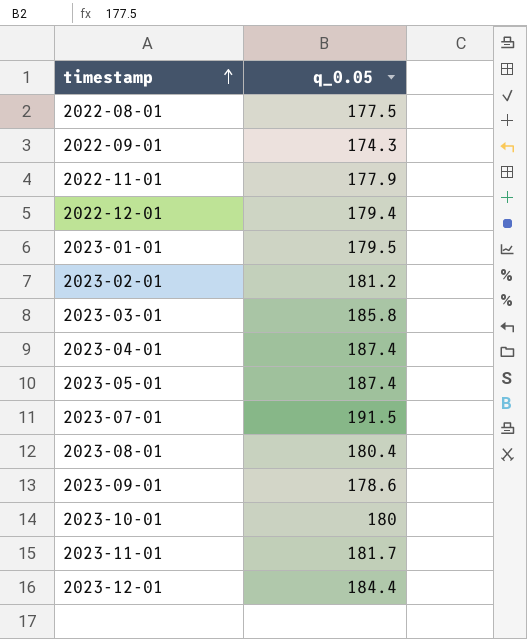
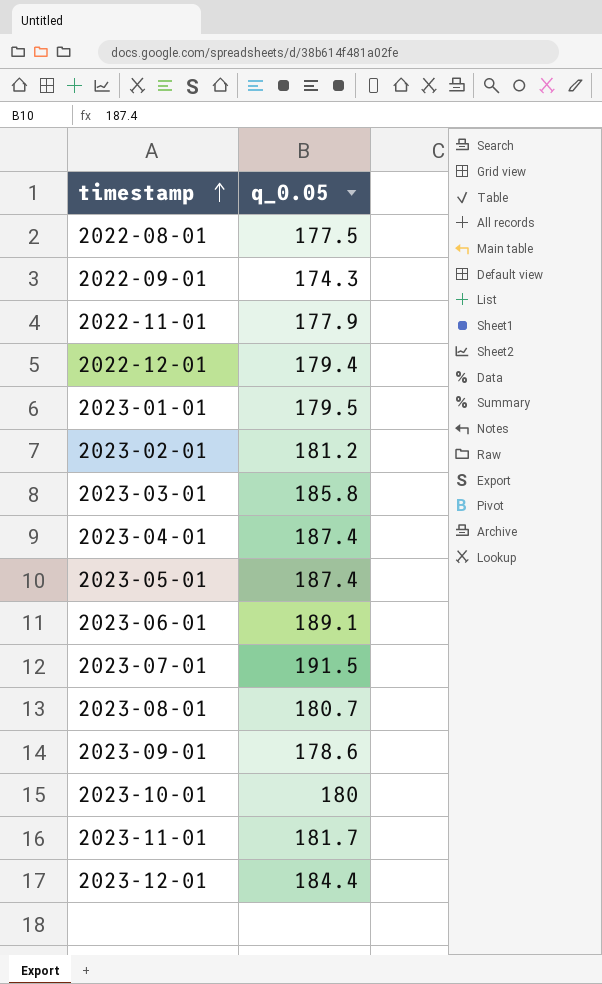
row 2023-06-01: none -> 189.1
2023-08-01 | q_0.05: 180.4 -> 180.7

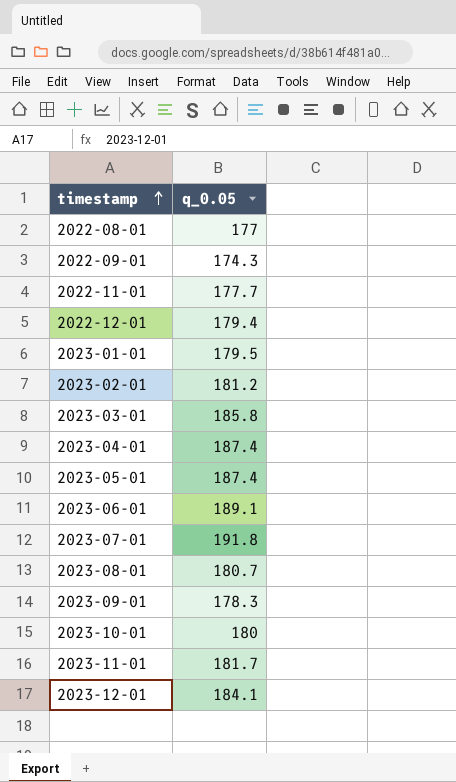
2022-08-01 | q_0.05: 177.5 -> 177
2022-11-01 | q_0.05: 177.9 -> 177.7
2023-07-01 | q_0.05: 191.5 -> 191.8
2023-09-01 | q_0.05: 178.6 -> 178.3
2023-12-01 | q_0.05: 184.4 -> 184.1

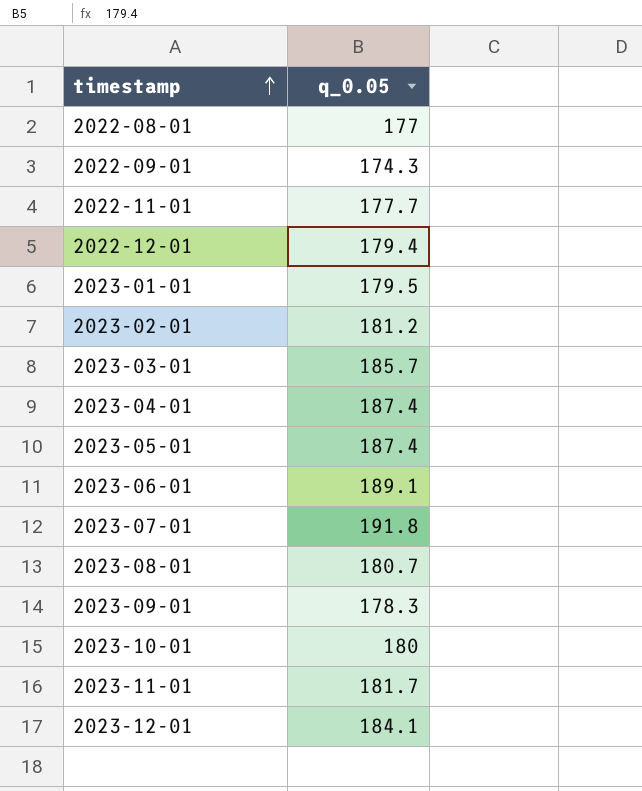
2023-03-01 | q_0.05: 185.8 -> 185.7

